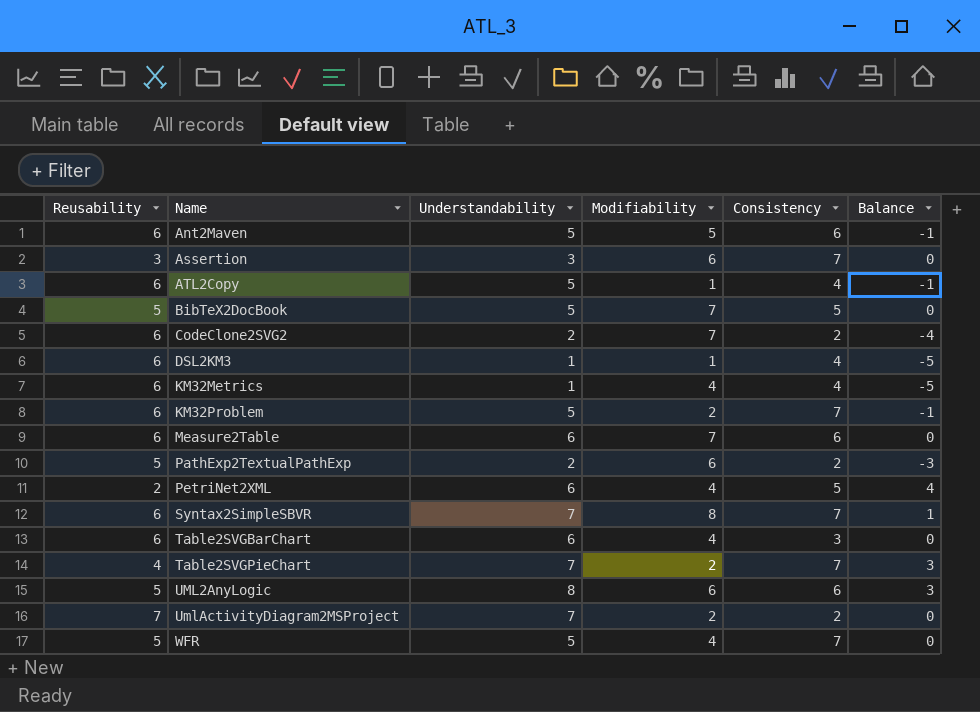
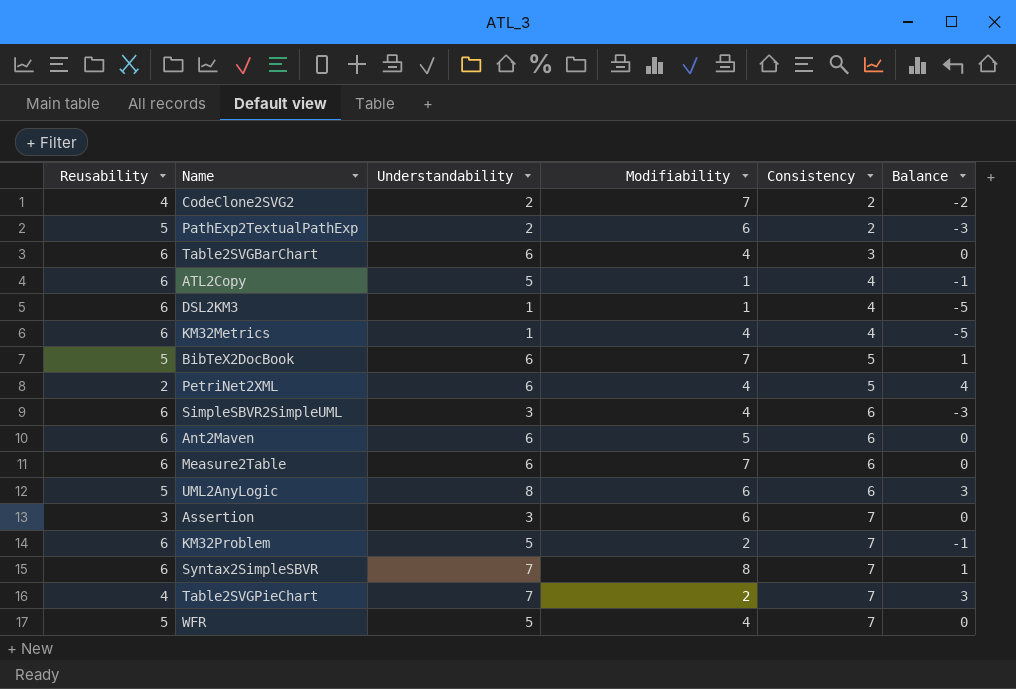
row order: Name ascending -> Consistency ascending
row UmlActivityDiagram2MSProject: 7 | 7 | 2 | 2 | 0 -> none
CodeClone2SVG2 | Reusability: 6 -> 4
CodeClone2SVG2 | Balance: -4 -> -2
BibTeX2DocBook | Understandability: 5 -> 6
BibTeX2DocBook | Balance: 0 -> 1
row SimpleSBVR2SimpleUML: none -> 6 | 3 | 4 | 6 | -3
Ant2Maven | Understandability: 5 -> 6
Ant2Maven | Balance: -1 -> 0

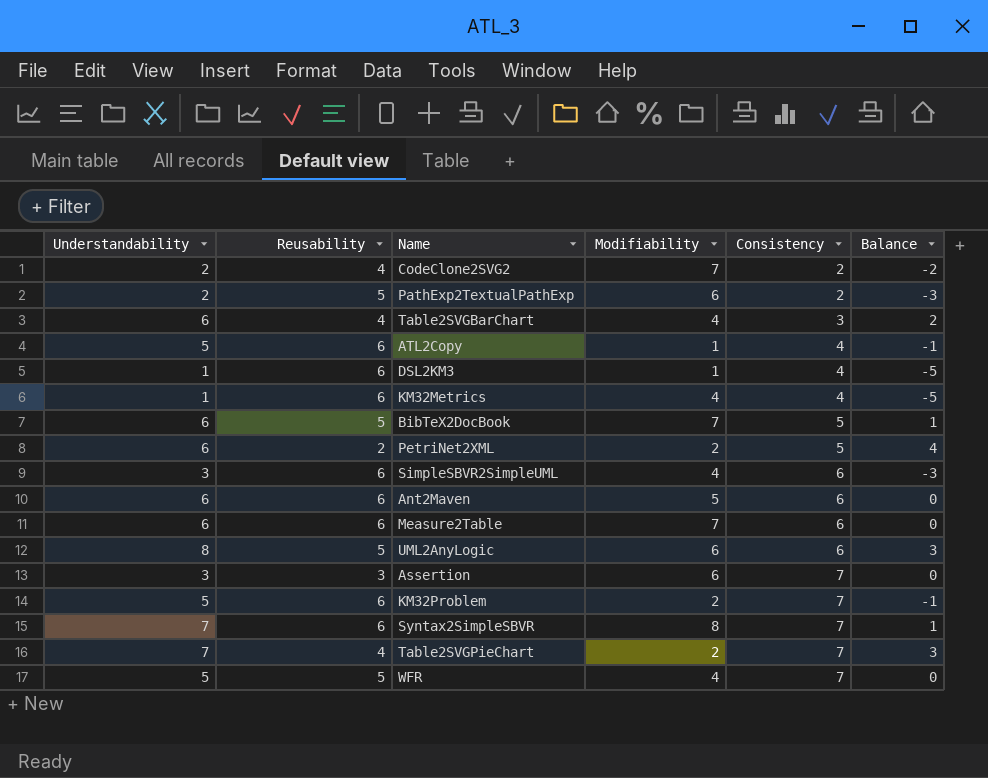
column Understandability | position: 3 -> 1
Table2SVGBarChart | Reusability: 6 -> 4
Table2SVGBarChart | Balance: 0 -> 2
PetriNet2XML | Modifiability: 4 -> 2

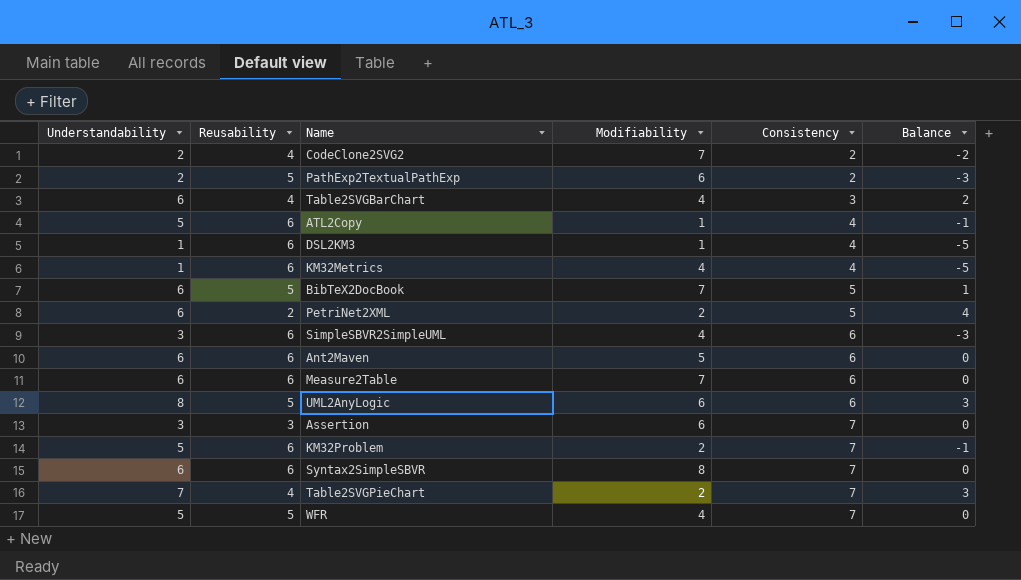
Syntax2SimpleSBVR | Understandability: 7 -> 6
Syntax2SimpleSBVR | Balance: 1 -> 0

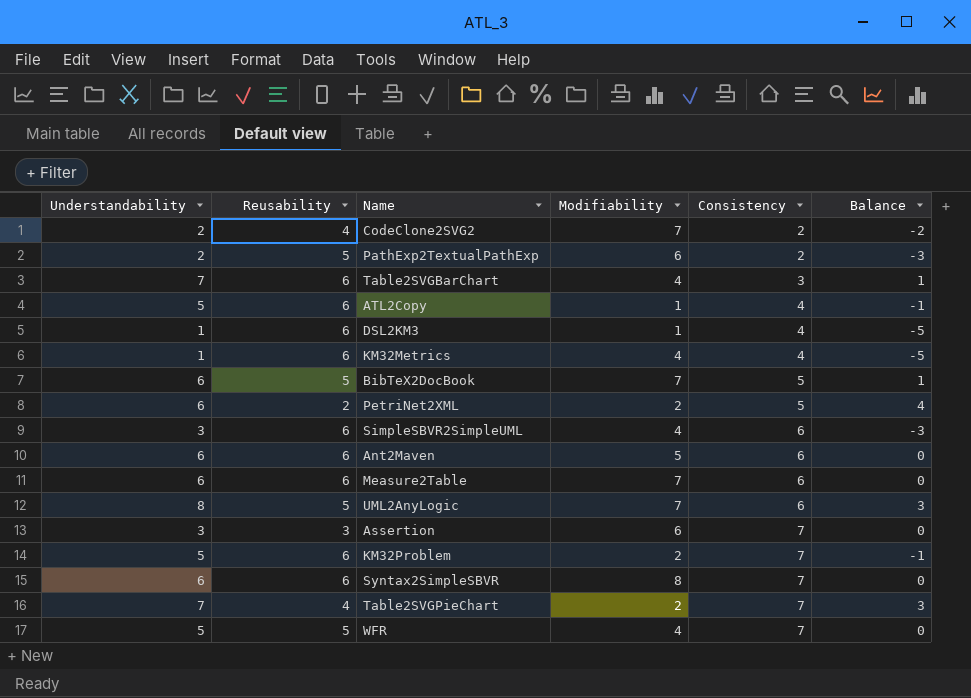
Table2SVGBarChart | Understandability: 6 -> 7
Table2SVGBarChart | Reusability: 4 -> 6
Table2SVGBarChart | Balance: 2 -> 1
UML2AnyLogic | Modifiability: 6 -> 7

